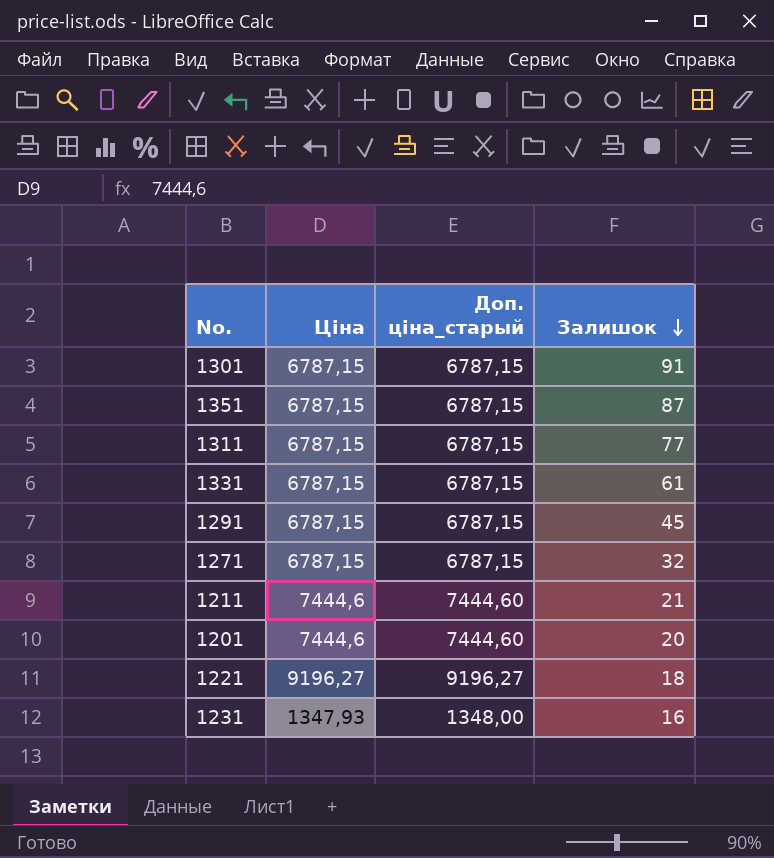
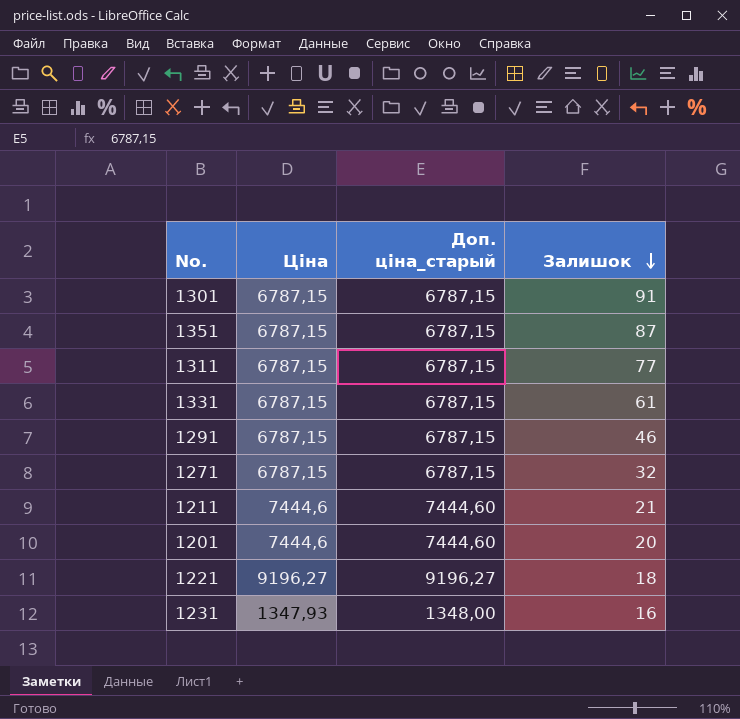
1291 | Залишок: 45 -> 46

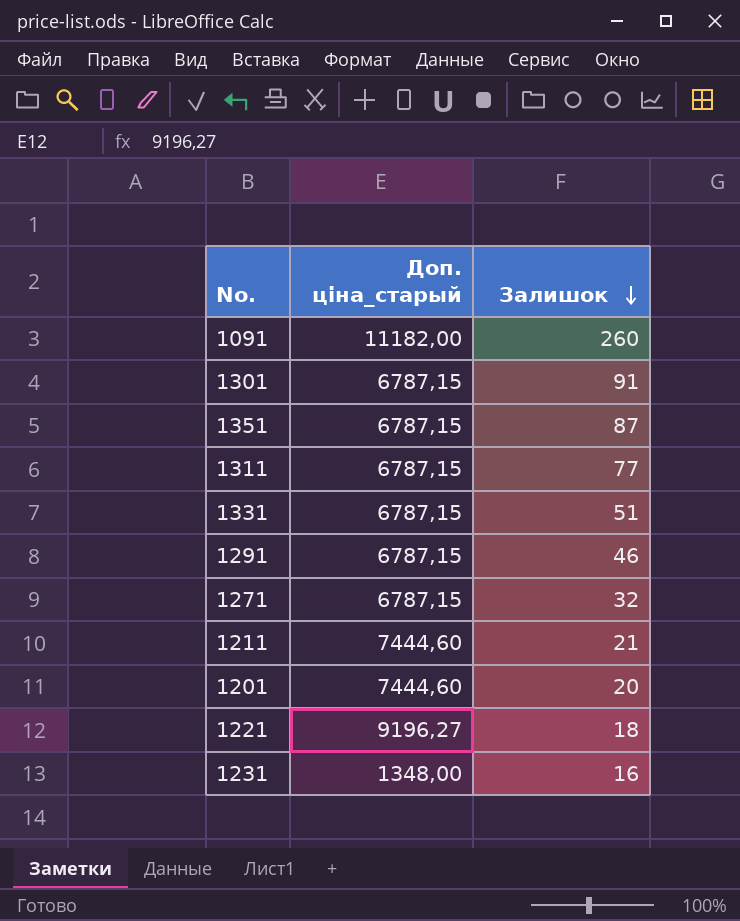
column Ціна | position: 2 -> none
row 1091: none -> 11182,00 | 260
1331 | Залишок: 61 -> 51

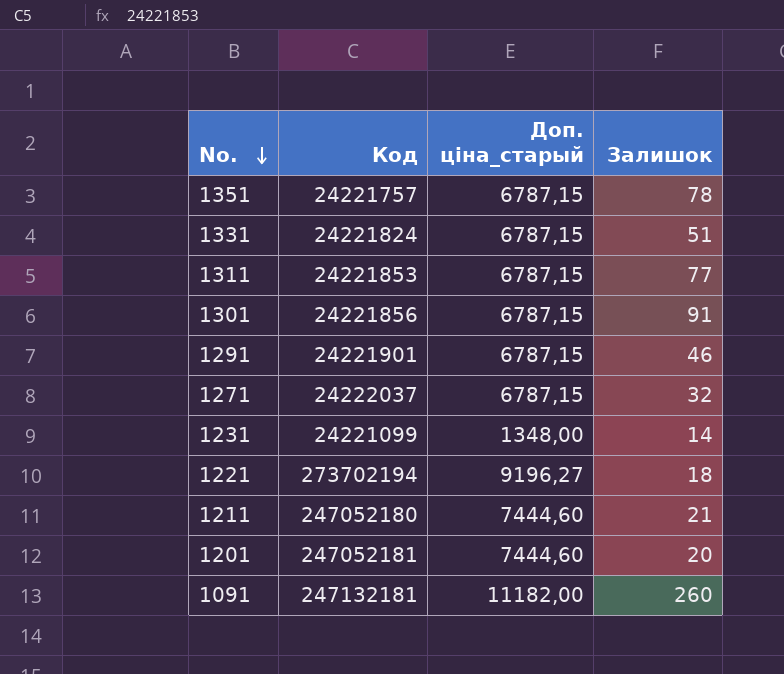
row order: Залишок descending -> No. descending
column Код | position: none -> 2
1351 | Залишок: 87 -> 78
1231 | Залишок: 16 -> 14

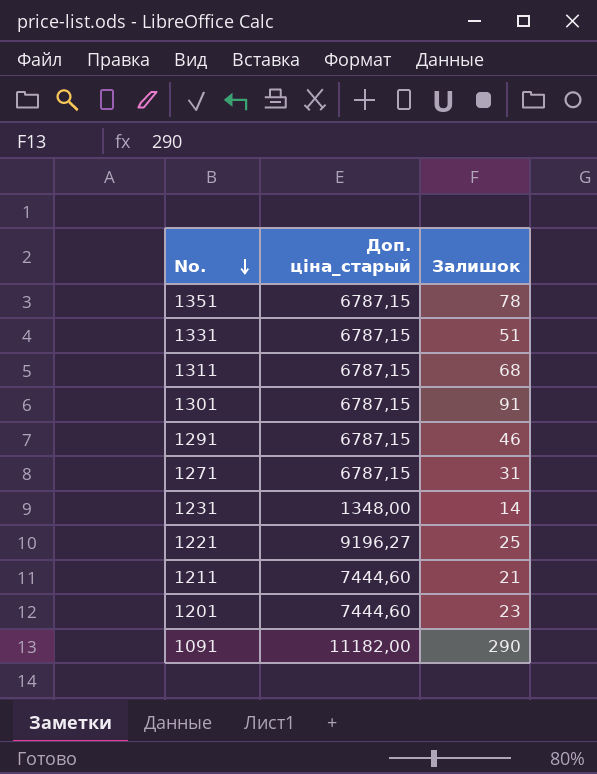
column Код | position: 2 -> none
1311 | Залишок: 77 -> 68
1271 | Залишок: 32 -> 31
1221 | Залишок: 18 -> 25
1201 | Залишок: 20 -> 23
1091 | Залишок: 260 -> 290

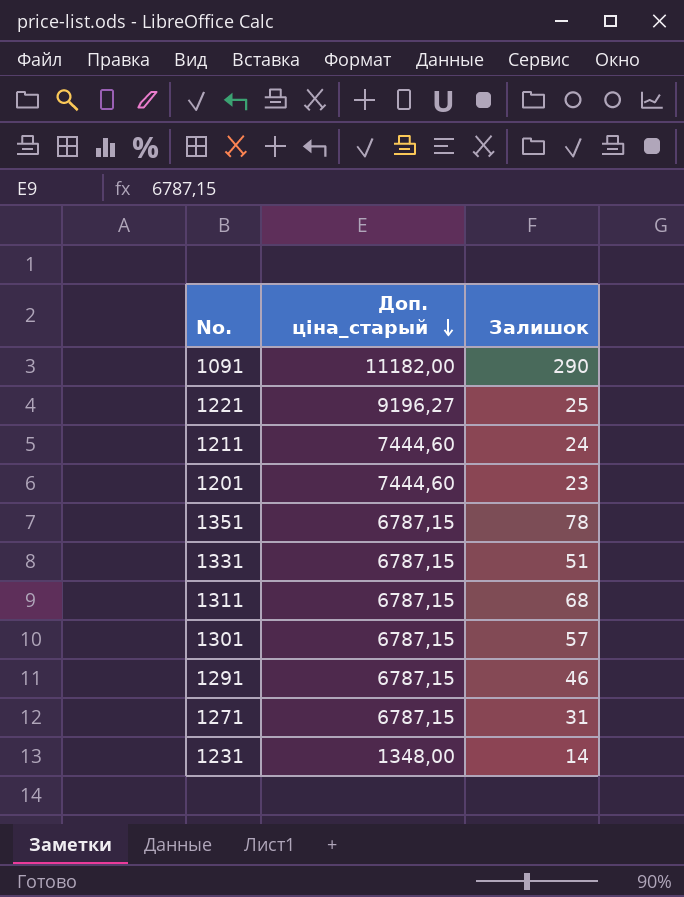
row order: No. descending -> Доп. ціна_старый descending
1211 | Залишок: 21 -> 24
1301 | Залишок: 91 -> 57

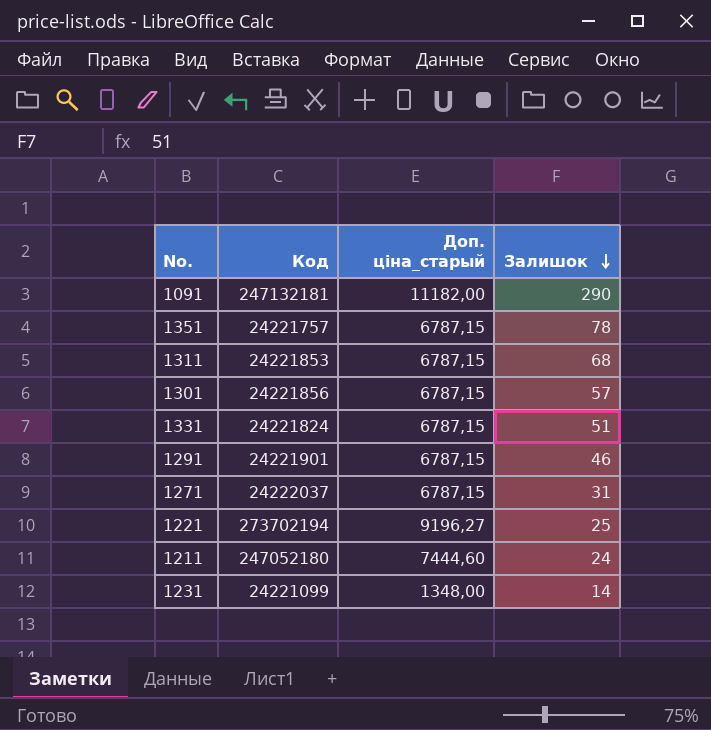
row order: Доп. ціна_старый descending -> Залишок descending
column Код | position: none -> 2
row 1201: 7444,60 | 23 -> none

